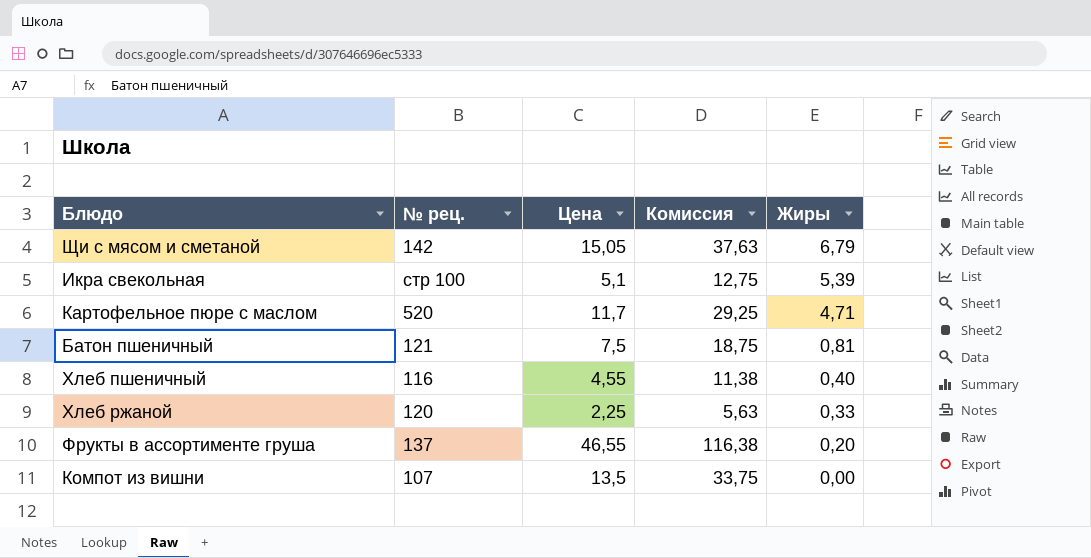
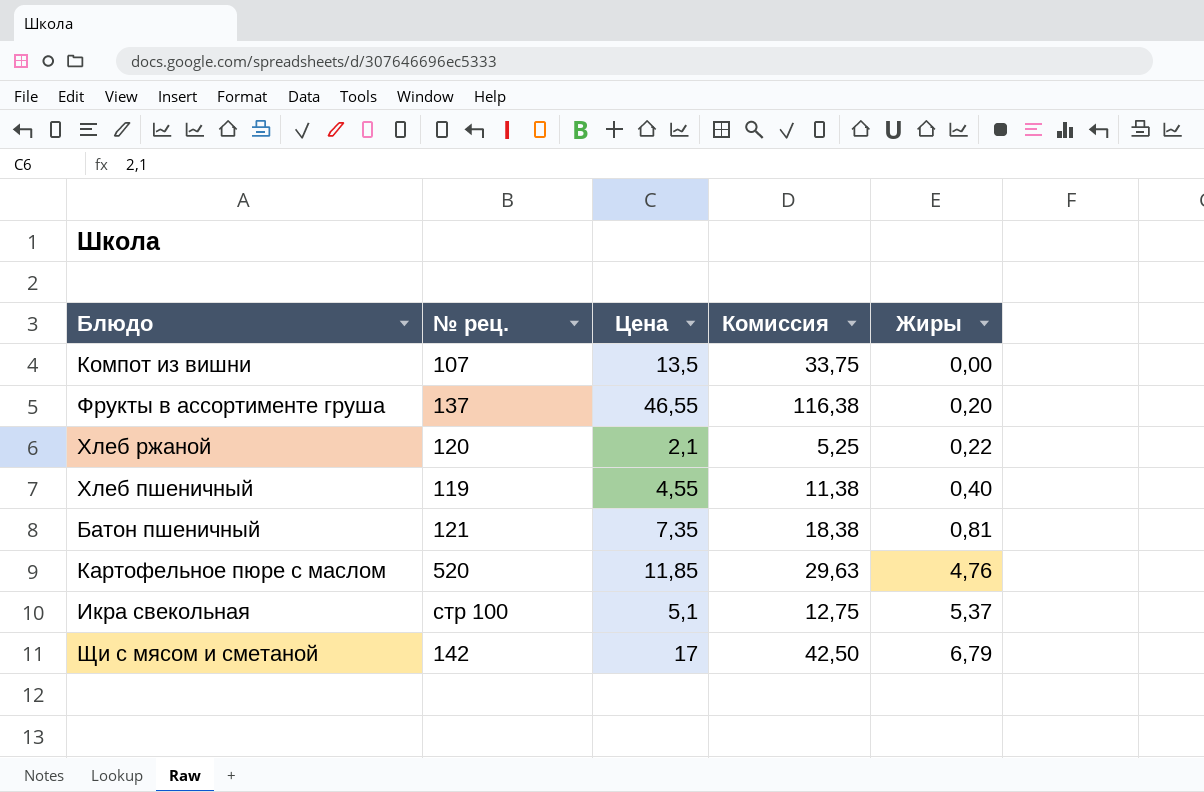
row order: Жиры descending -> Жиры ascending
Хлеб ржаной | Цена: 2,25 -> 2,1
Хлеб ржаной | Комиссия: 5,63 -> 5,25
Хлеб ржаной | Жиры: 0,33 -> 0,22
Хлеб пшеничный | № рец.: 116 -> 119
Батон пшеничный | Цена: 7,5 -> 7,35
Батон пшеничный | Комиссия: 18,75 -> 18,38
Картофельное пюре с маслом | Цена: 11,7 -> 11,85
Картофельное пюре с маслом | Комиссия: 29,25 -> 29,63
Картофельное пюре с маслом | Жиры: 4,71 -> 4,76
Икра свекольная | Жиры: 5,39 -> 5,37
Щи с мясом и сметаной | Цена: 15,05 -> 17
Щи с мясом и сметаной | Комиссия: 37,63 -> 42,50

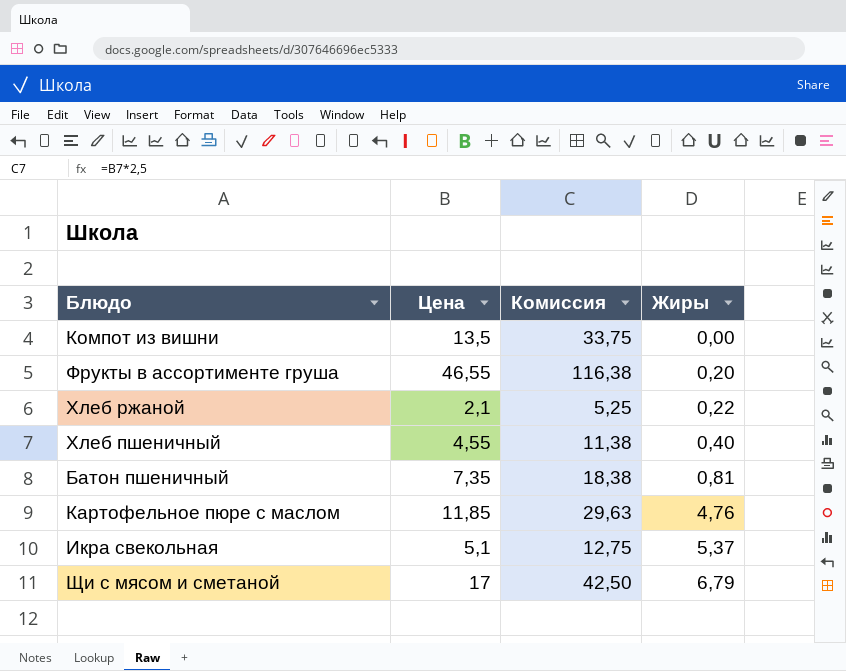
column № рец. | position: 2 -> none

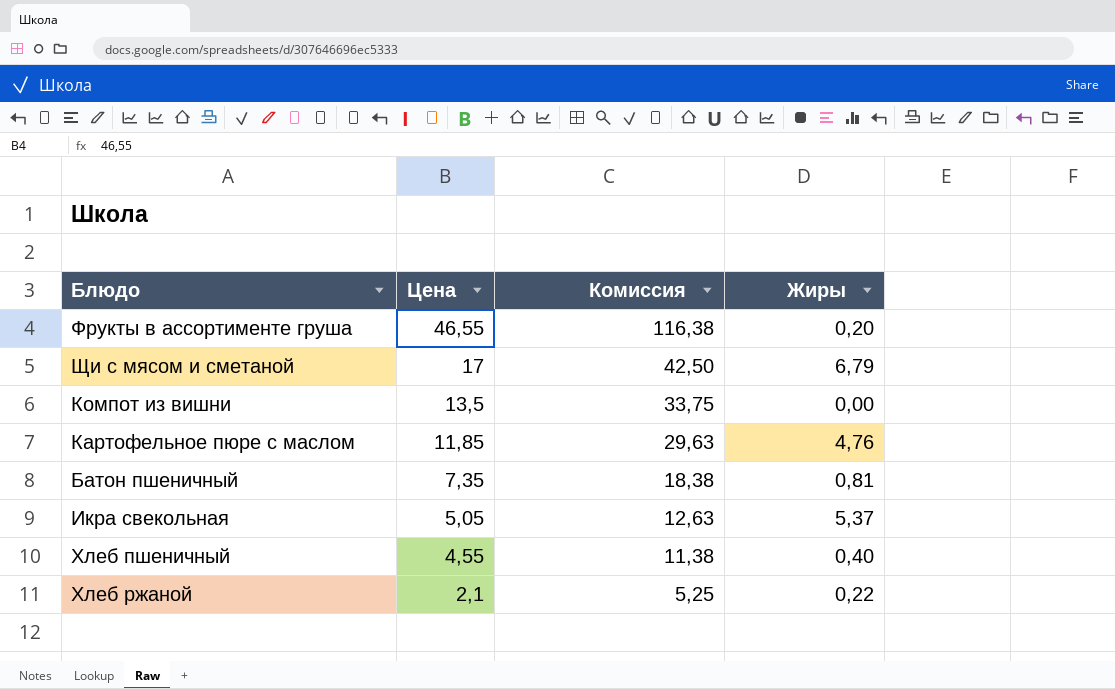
row order: Жиры ascending -> Цена descending
Икра свекольная | Цена: 5,1 -> 5,05
Икра свекольная | Комиссия: 12,75 -> 12,63

